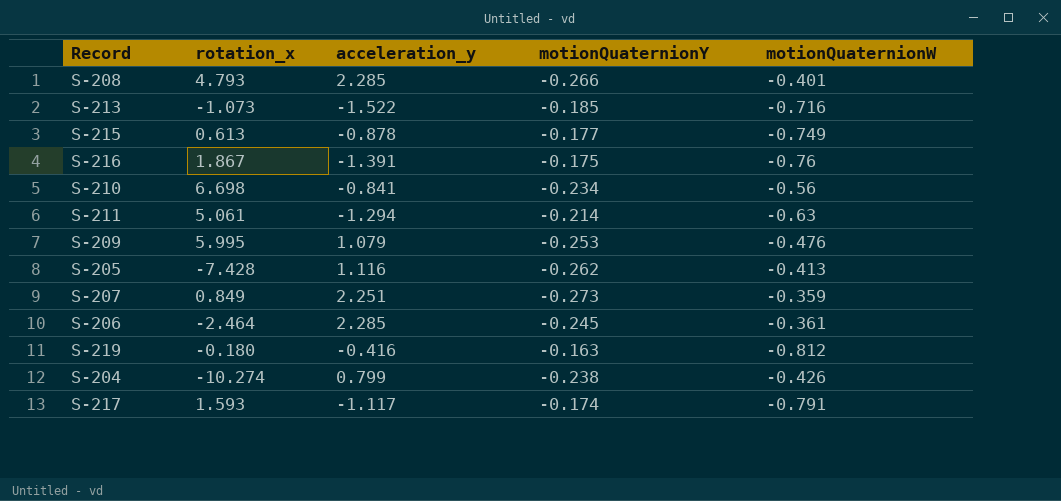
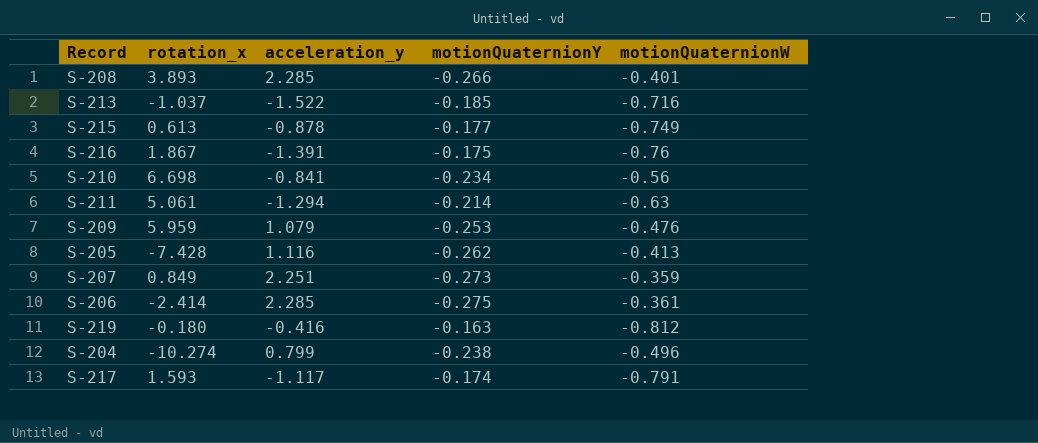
S-208 | rotation_x: 4.793 -> 3.893
S-213 | rotation_x: -1.073 -> -1.037
S-209 | rotation_x: 5.995 -> 5.959
S-206 | rotation_x: -2.464 -> -2.414
S-206 | motionQuaternionY: -0.245 -> -0.275
S-204 | motionQuaternionW: -0.426 -> -0.496

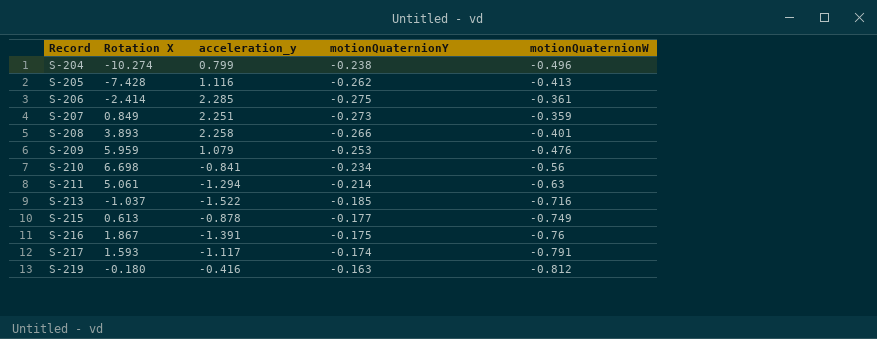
row order: none -> Record ascending
column name: rotation_x -> Rotation X
S-208 | acceleration_y: 2.285 -> 2.258

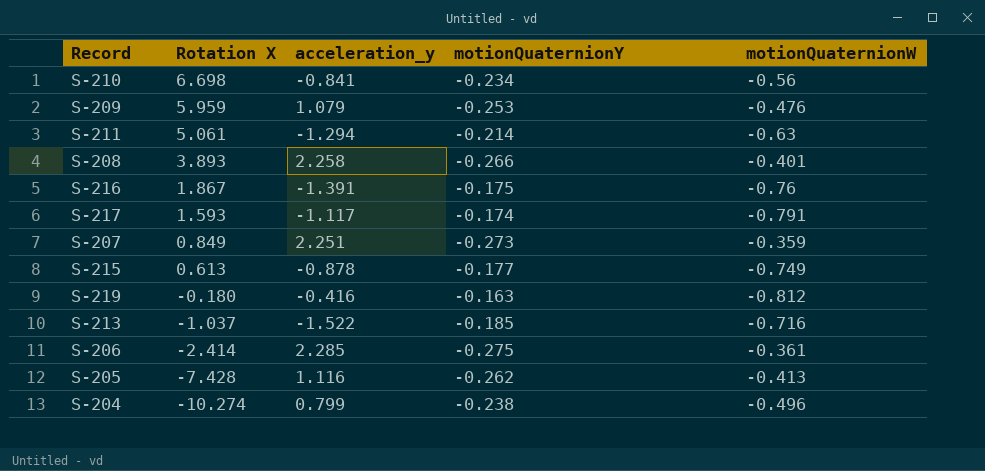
row order: Record ascending -> Rotation X descending

